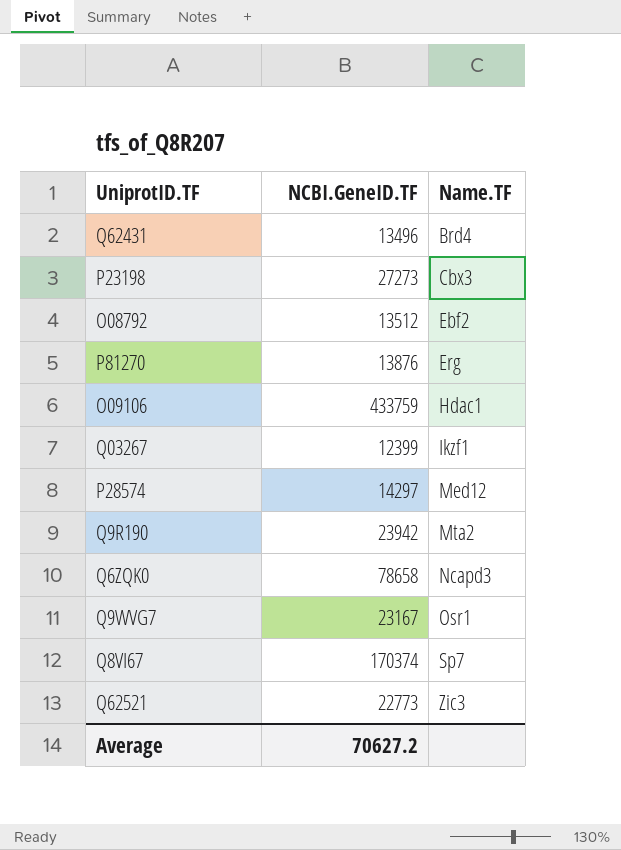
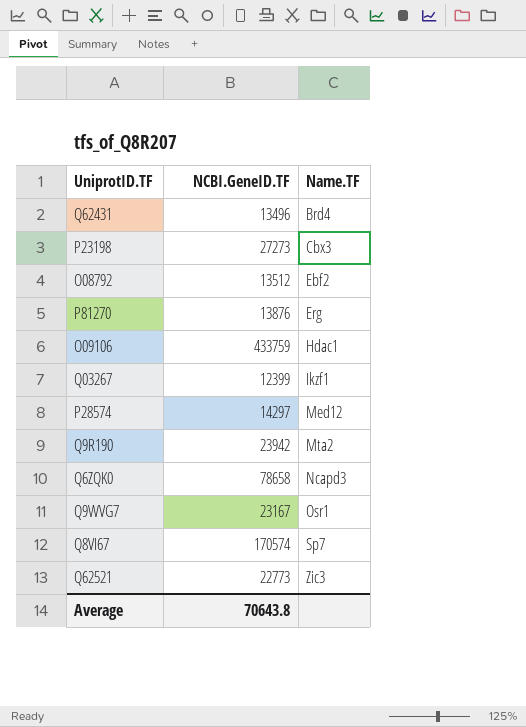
Q8VI67 | NCBI.GeneID.TF: 170374 -> 170574
Average | NCBI.GeneID.TF: 70627.2 -> 70643.8

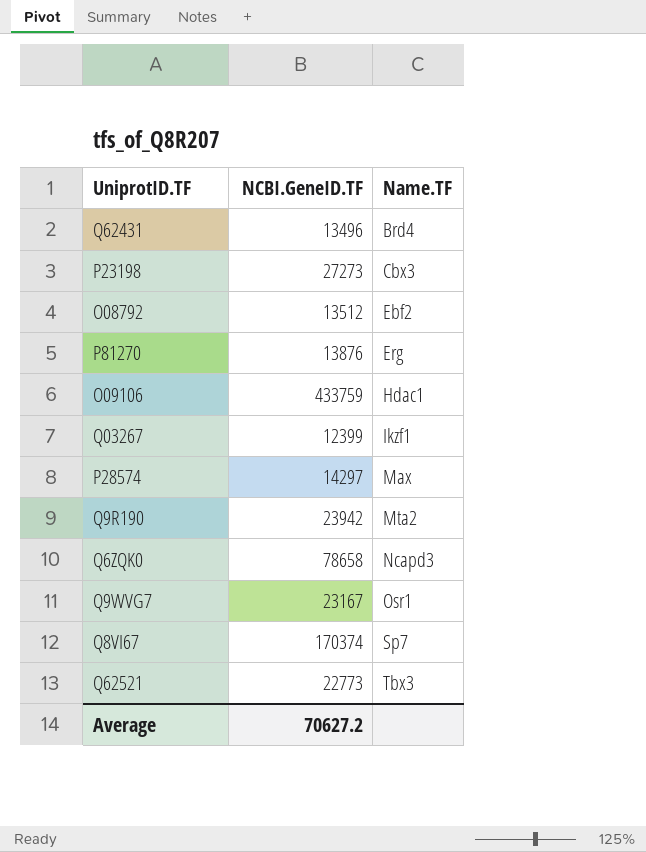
P28574 | Name.TF: Med12 -> Max
Q8VI67 | NCBI.GeneID.TF: 170574 -> 170374
Q62521 | Name.TF: Zic3 -> Tbx3
Average | NCBI.GeneID.TF: 70643.8 -> 70627.2

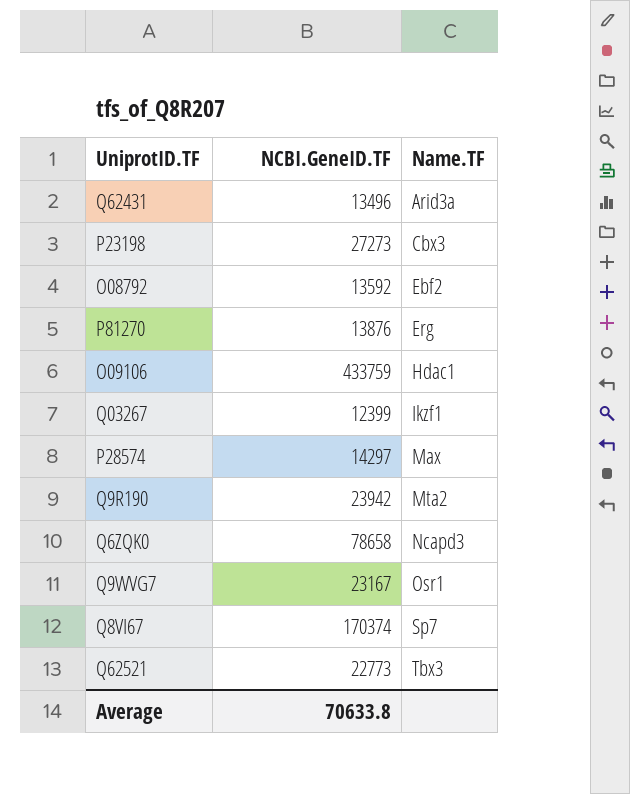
Q62431 | Name.TF: Brd4 -> Arid3a
O08792 | NCBI.GeneID.TF: 13512 -> 13592
Average | NCBI.GeneID.TF: 70627.2 -> 70633.8

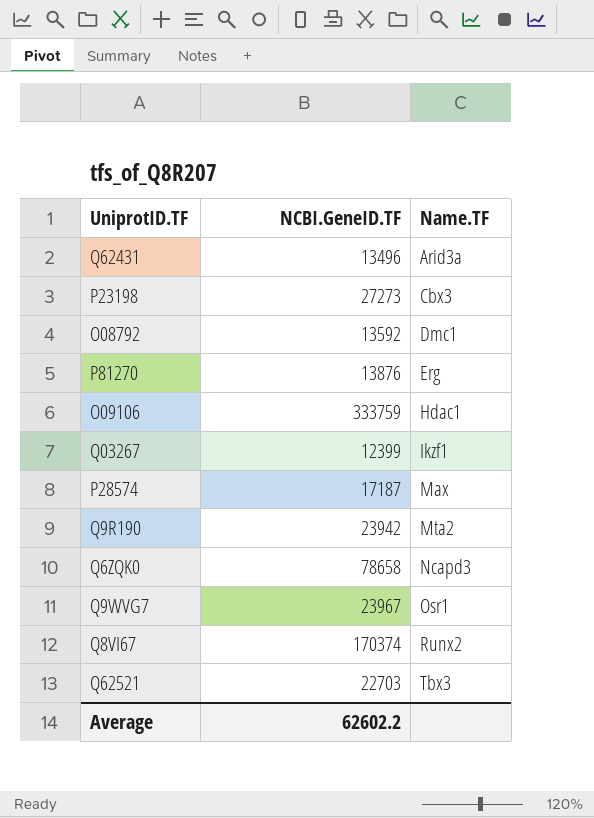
O08792 | Name.TF: Ebf2 -> Dmc1
O09106 | NCBI.GeneID.TF: 433759 -> 333759
P28574 | NCBI.GeneID.TF: 14297 -> 17187
Q9WVG7 | NCBI.GeneID.TF: 23167 -> 23967
Q8VI67 | Name.TF: Sp7 -> Runx2
Q62521 | NCBI.GeneID.TF: 22773 -> 22703
Average | NCBI.GeneID.TF: 70633.8 -> 62602.2

